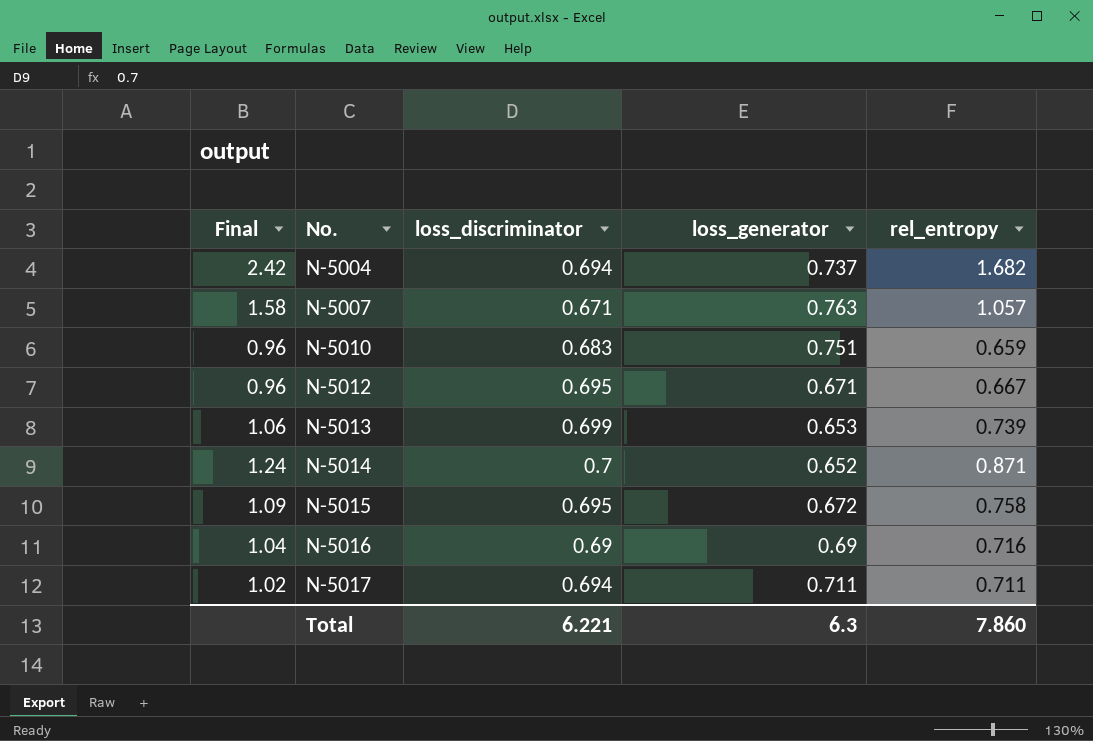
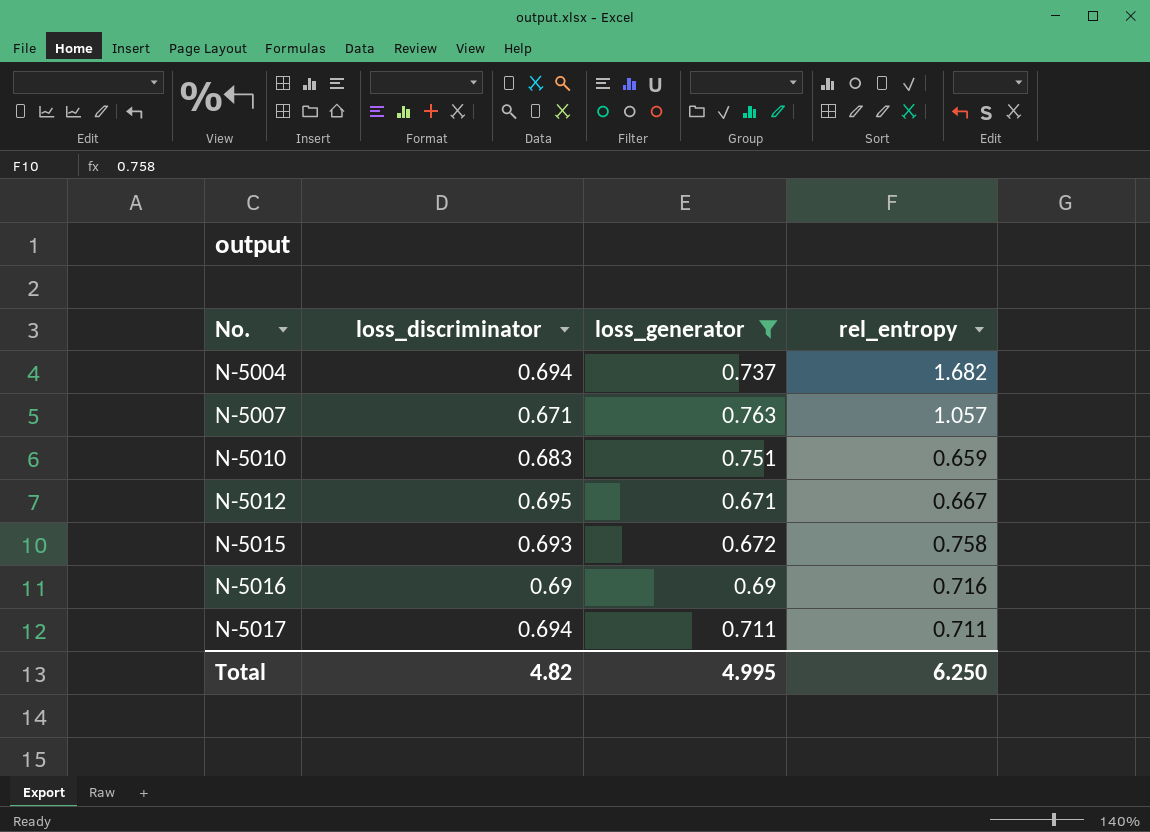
filter: none -> loss_generator >= 0.671
column Final | formula: [rel_entropy] / [loss_discriminator] -> none
N-5015 | loss_discriminator: 0.695 -> 0.693
Total | loss_discriminator: 6.221 -> 4.82
Total | loss_generator: 6.3 -> 4.995
Total | rel_entropy: 7.860 -> 6.250

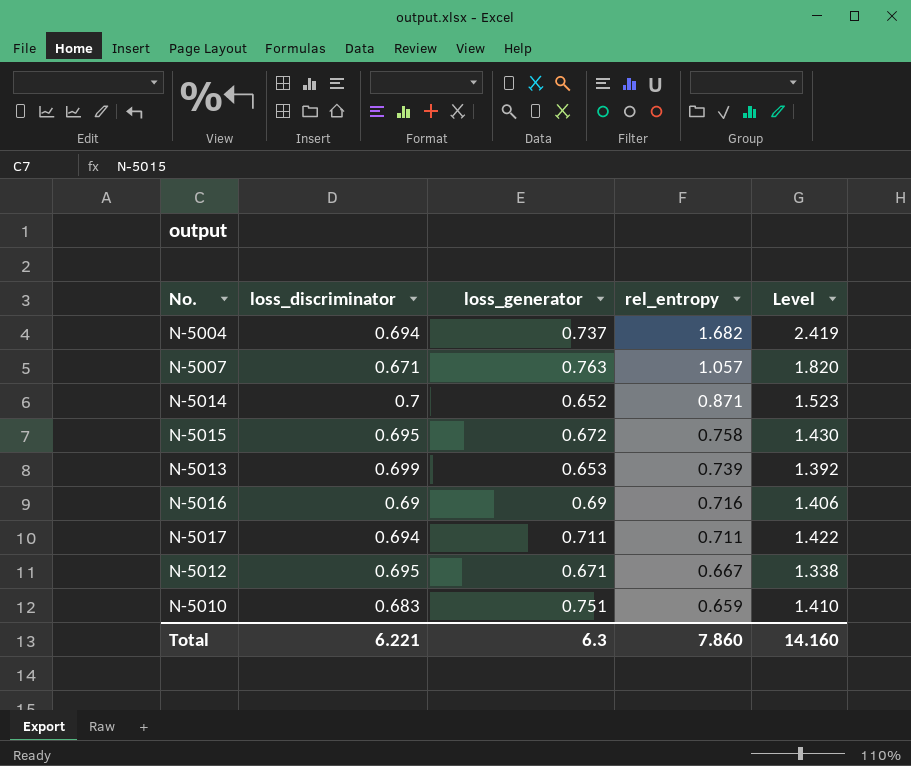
filter: loss_generator >= 0.671 -> none
row order: No. ascending -> rel_entropy descending
column Level | formula: none -> [loss_generator] + [rel_entropy]
N-5015 | loss_discriminator: 0.693 -> 0.695
Total | loss_discriminator: 4.82 -> 6.221
Total | loss_generator: 4.995 -> 6.3
Total | rel_entropy: 6.250 -> 7.860

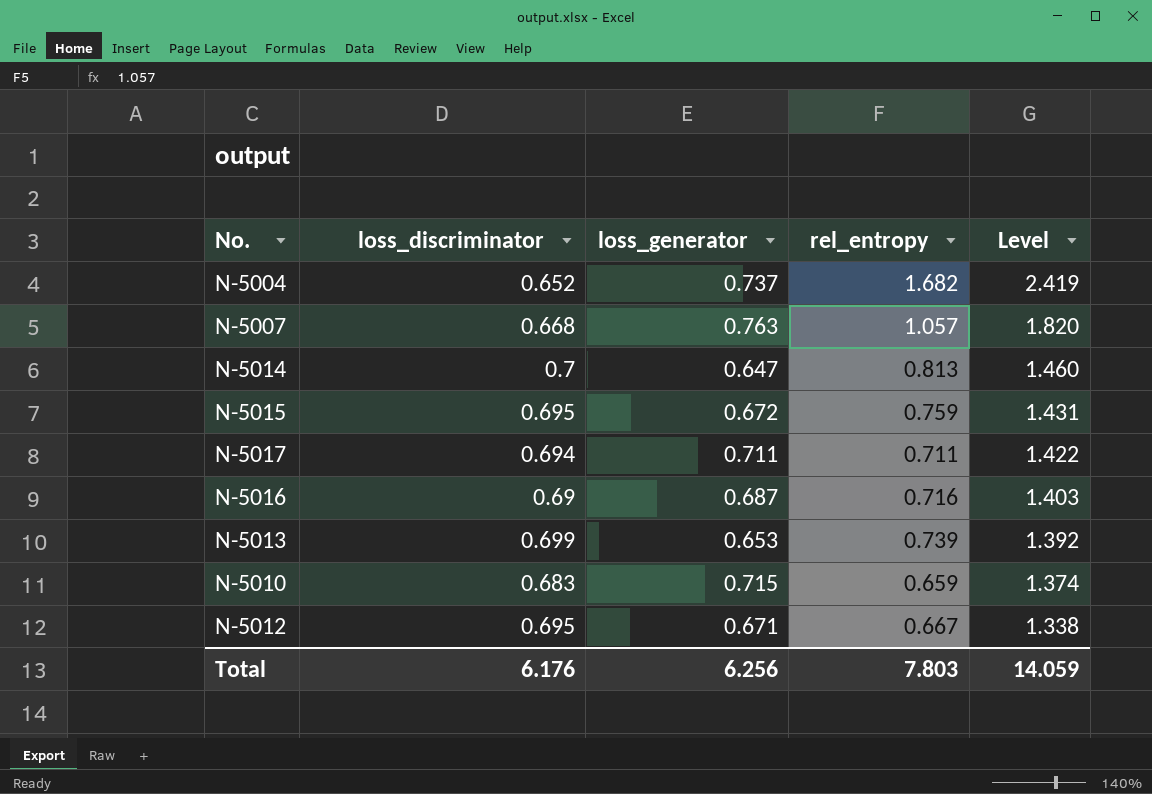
row order: rel_entropy descending -> Level descending
N-5004 | loss_discriminator: 0.694 -> 0.652
N-5007 | loss_discriminator: 0.671 -> 0.668
N-5014 | loss_generator: 0.652 -> 0.647
N-5014 | rel_entropy: 0.871 -> 0.813
N-5014 | Level: 1.523 -> 1.460
N-5015 | rel_entropy: 0.758 -> 0.759
N-5015 | Level: 1.430 -> 1.431
N-5016 | loss_generator: 0.69 -> 0.687
N-5016 | Level: 1.406 -> 1.403
N-5010 | loss_generator: 0.751 -> 0.715
N-5010 | Level: 1.410 -> 1.374
Total | loss_discriminator: 6.221 -> 6.176
Total | loss_generator: 6.3 -> 6.256
Total | rel_entropy: 7.860 -> 7.803
Total | Level: 14.160 -> 14.059

